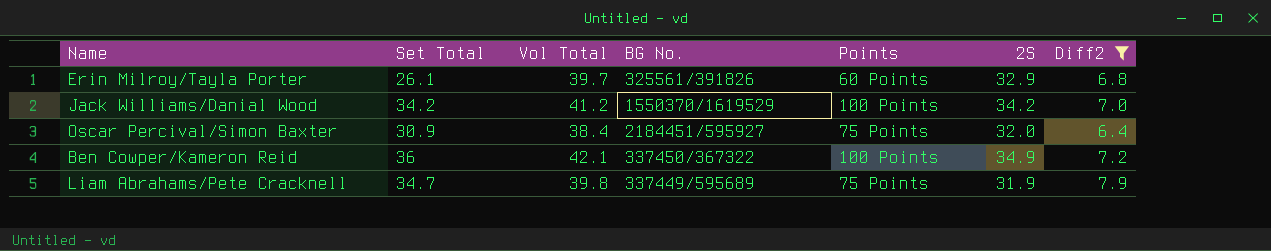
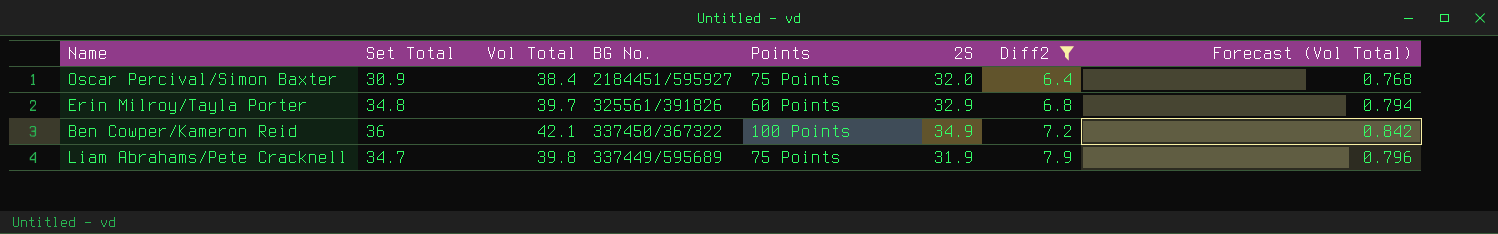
row order: none -> Diff2 ascending
column Forecast (Vol Total) | formula: none -> [Vol Total] * 0.02
row Jack Williams/Danial Wood: 34.2 | 41.2 | 1550370/1619529 | 100 Points | 34.2 | 7.0 -> none
Erin Milroy/Tayla Porter | Set Total: 26.1 -> 34.8

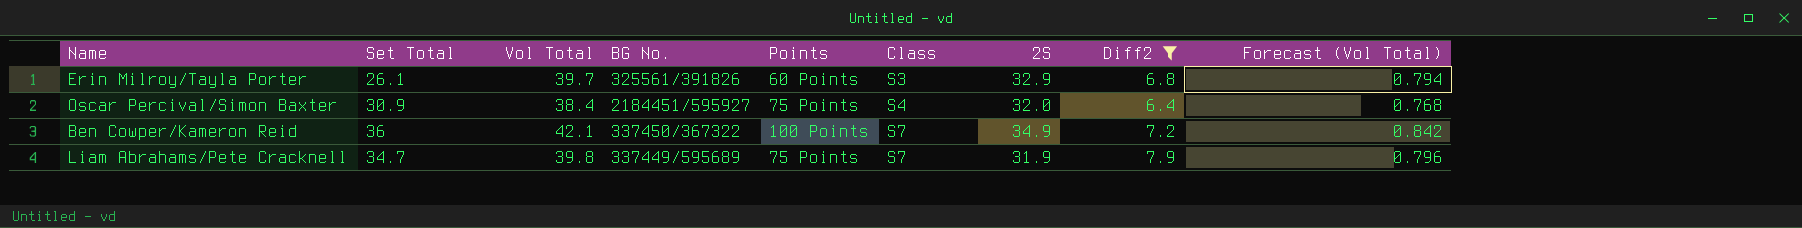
row order: Diff2 ascending -> Class ascending
column Class | position: none -> 6
Erin Milroy/Tayla Porter | Set Total: 34.8 -> 26.1

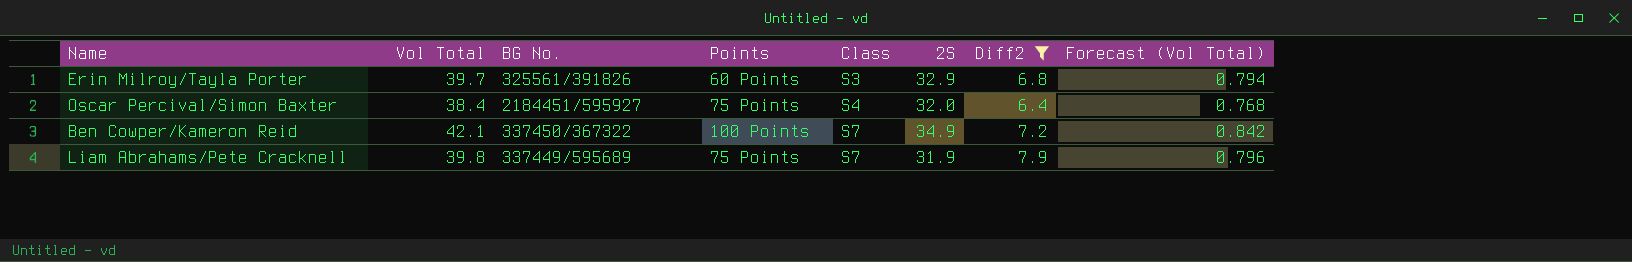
column Set Total | position: 2 -> none

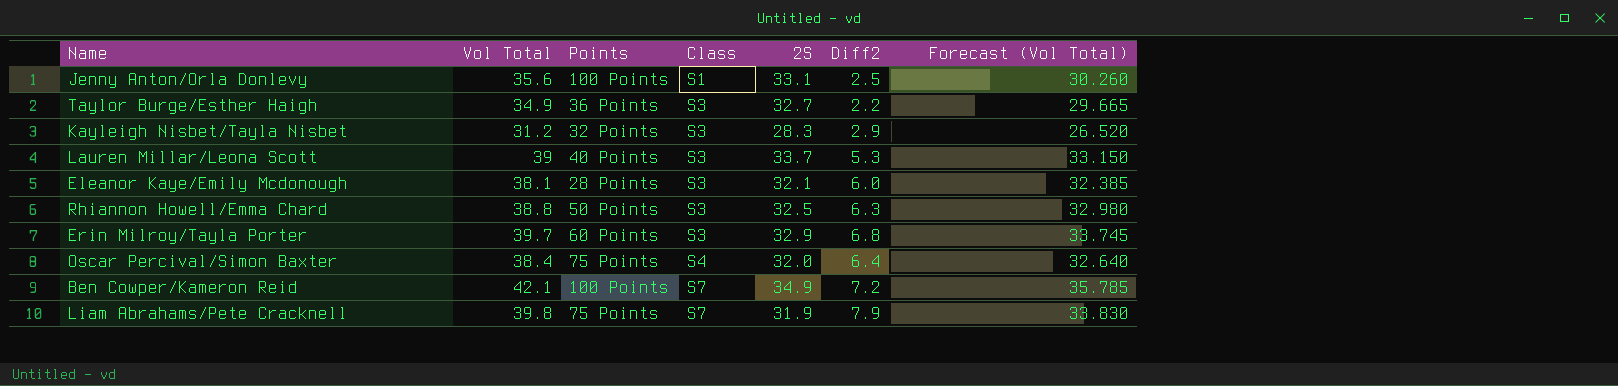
filter: Diff2 >= 6.4 -> none
column BG No. | position: 3 -> none
column Forecast (Vol Total) | formula: [Vol Total] * 0.02 -> [Vol Total] * 0.85

